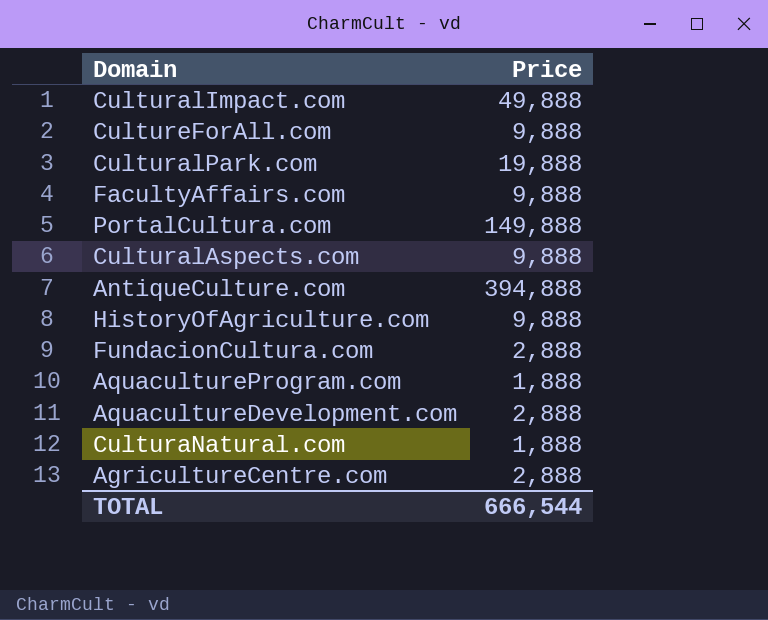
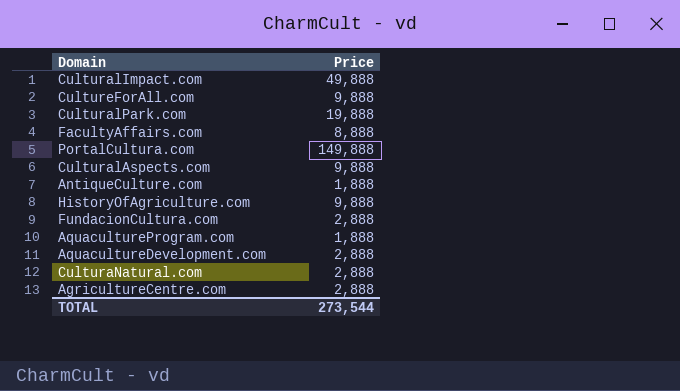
FacultyAffairs.com | Price: 9,888 -> 8,888
AntiqueCulture.com | Price: 394,888 -> 1,888
CulturaNatural.com | Price: 1,888 -> 2,888
TOTAL | Price: 666,544 -> 273,544

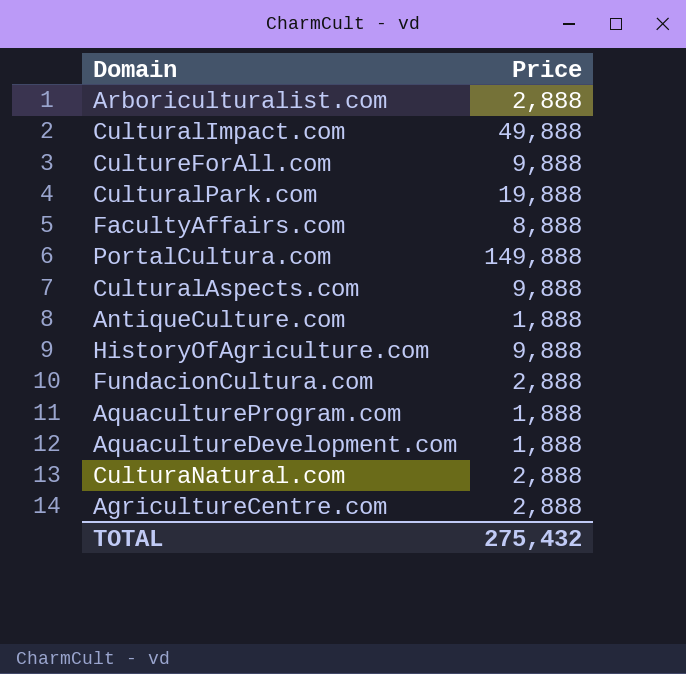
row Arboriculturalist.com: none -> 2,888
AquacultureDevelopment.com | Price: 2,888 -> 1,888
TOTAL | Price: 273,544 -> 275,432

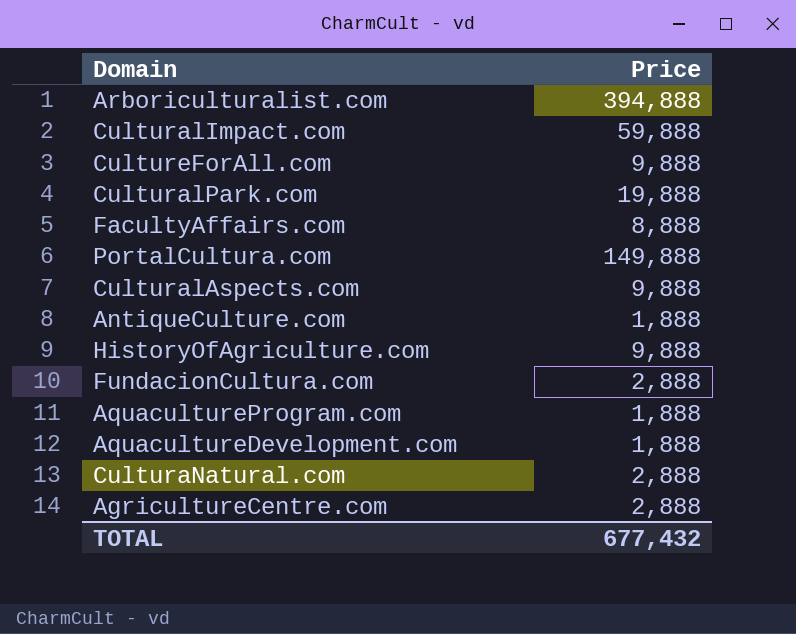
Arboriculturalist.com | Price: 2,888 -> 394,888
CulturalImpact.com | Price: 49,888 -> 59,888
TOTAL | Price: 275,432 -> 677,432

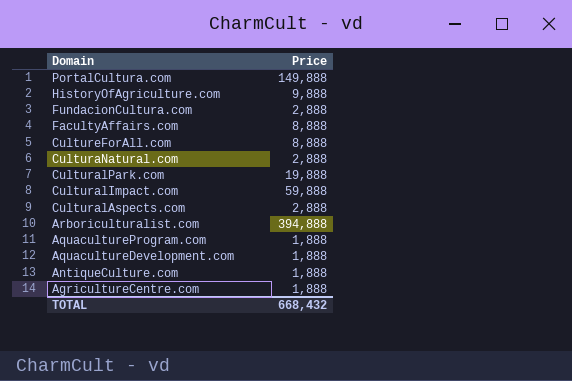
row order: none -> Domain descending
CultureForAll.com | Price: 9,888 -> 8,888
CulturalAspects.com | Price: 9,888 -> 2,888
AgricultureCentre.com | Price: 2,888 -> 1,888
TOTAL | Price: 677,432 -> 668,432

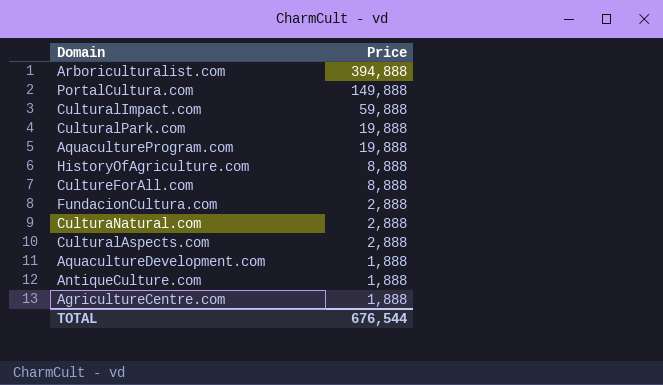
row order: Domain descending -> Price descending
row FacultyAffairs.com: 8,888 -> none
AquacultureProgram.com | Price: 1,888 -> 19,888
HistoryOfAgriculture.com | Price: 9,888 -> 8,888
TOTAL | Price: 668,432 -> 676,544

